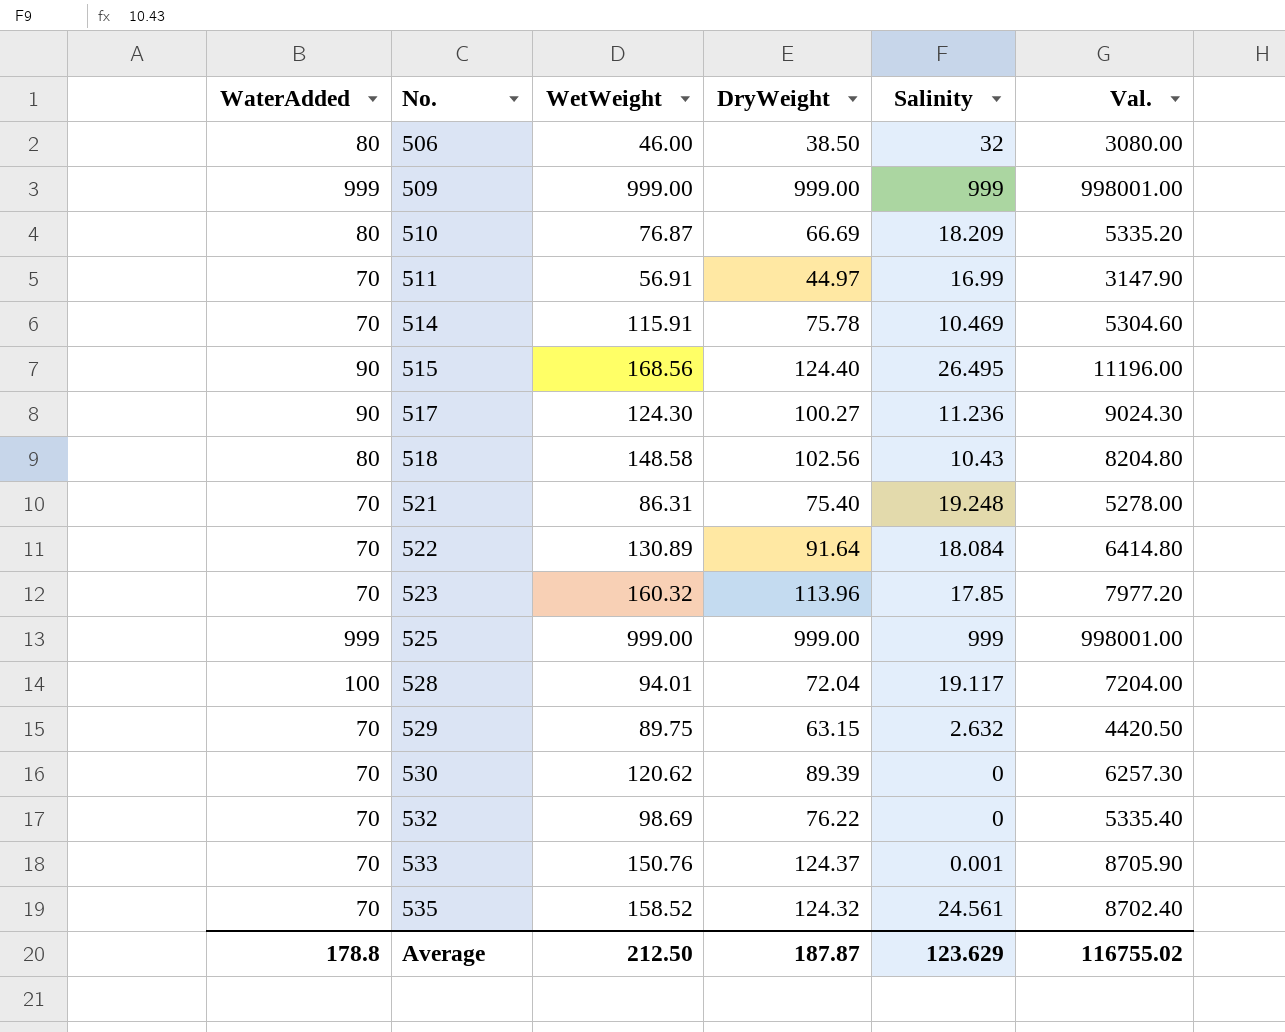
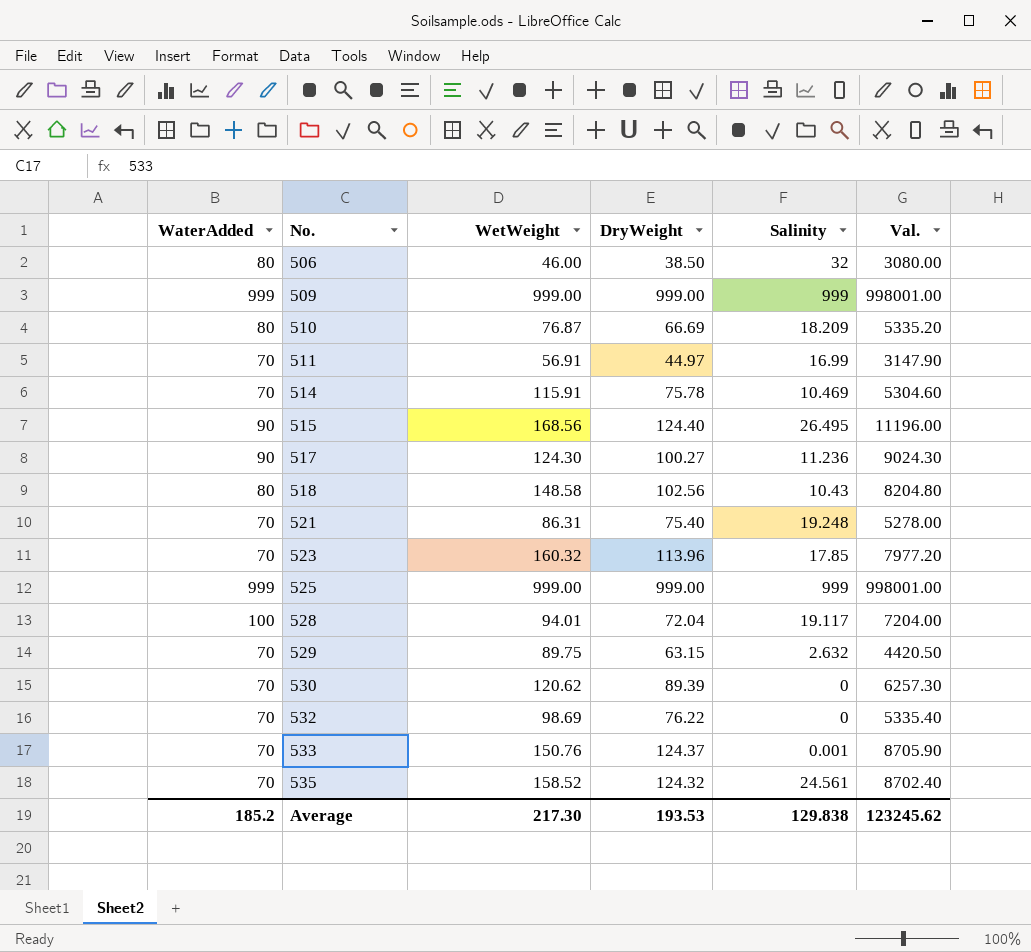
row 522: 70 | 130.89 | 91.64 | 18.084 | 6414.80 -> none
Average | WaterAdded: 178.8 -> 185.2
Average | WetWeight: 212.50 -> 217.30
Average | DryWeight: 187.87 -> 193.53
Average | Salinity: 123.629 -> 129.838
Average | Val.: 116755.02 -> 123245.62

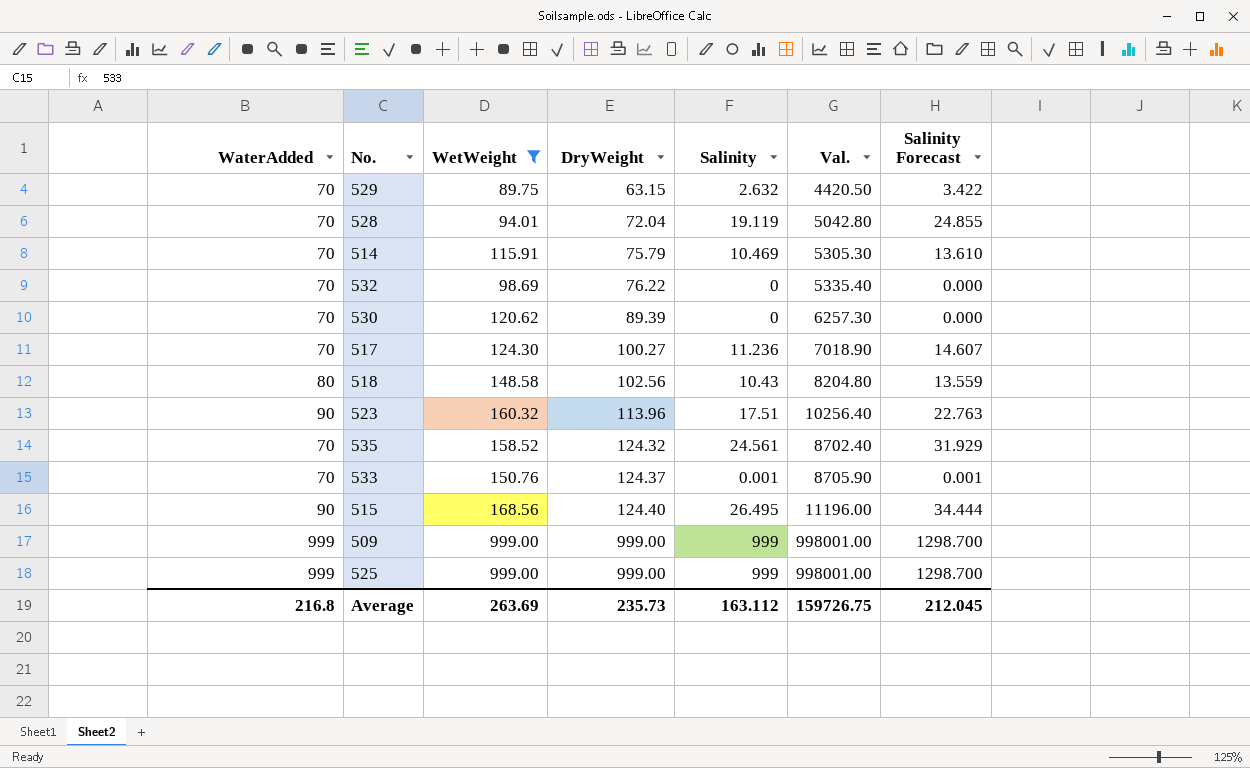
filter: none -> WetWeight >= 89.75
row order: No. ascending -> DryWeight ascending
column Salinity Forecast | formula: none -> [Salinity] * 1.3
528 | WaterAdded: 100 -> 70
528 | Salinity: 19.117 -> 19.119
528 | Val.: 7204.00 -> 5042.80
514 | DryWeight: 75.78 -> 75.79
514 | Val.: 5304.60 -> 5305.30
517 | WaterAdded: 90 -> 70
517 | Val.: 9024.30 -> 7018.90
523 | WaterAdded: 70 -> 90
523 | Salinity: 17.85 -> 17.51
523 | Val.: 7977.20 -> 10256.40
Average | WaterAdded: 185.2 -> 216.8
Average | WetWeight: 217.30 -> 263.69
Average | DryWeight: 193.53 -> 235.73
Average | Salinity: 129.838 -> 163.112
Average | Val.: 123245.62 -> 159726.75

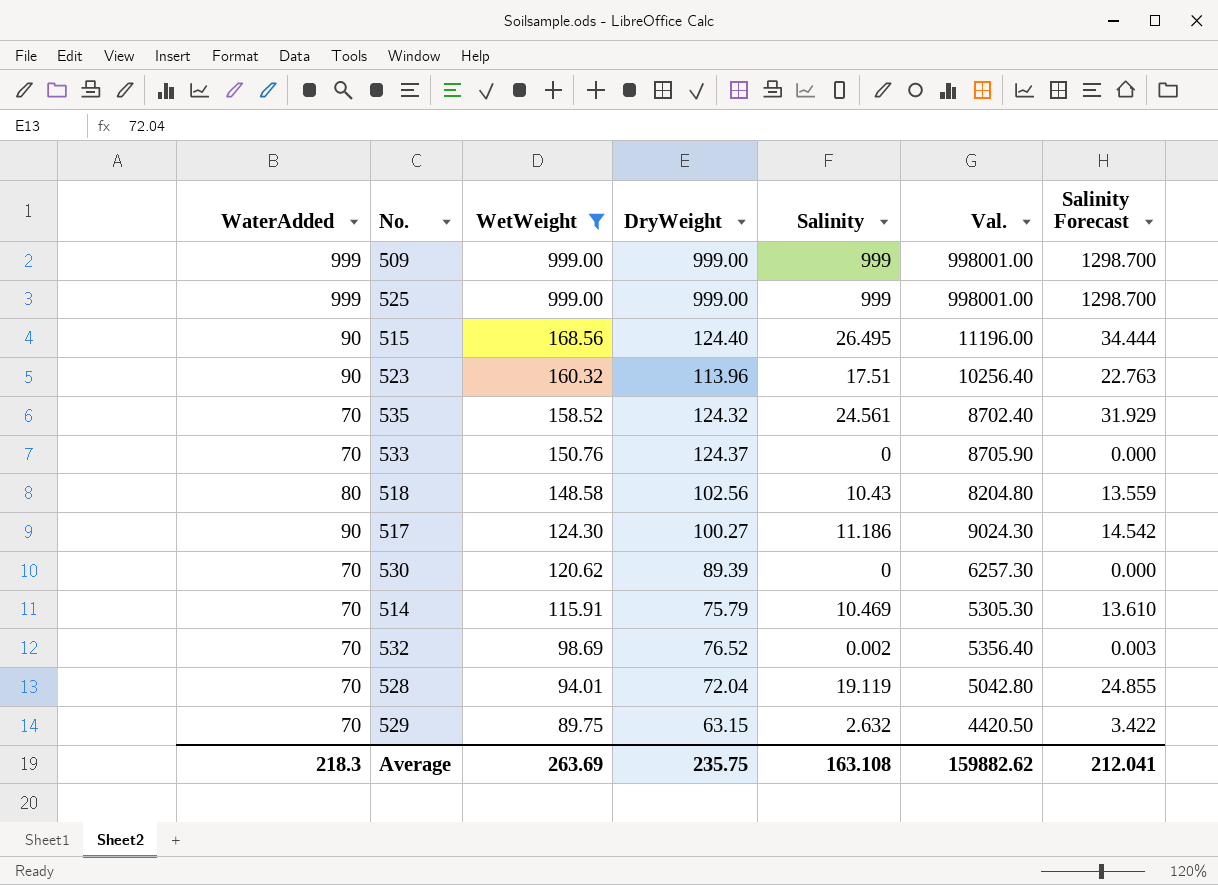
row order: DryWeight ascending -> WetWeight descending
533 | Salinity: 0.001 -> 0
533 | Salinity Forecast: 0.001 -> 0.000
517 | WaterAdded: 70 -> 90
517 | Salinity: 11.236 -> 11.186
517 | Val.: 7018.90 -> 9024.30
517 | Salinity Forecast: 14.607 -> 14.542
532 | DryWeight: 76.22 -> 76.52
532 | Salinity: 0 -> 0.002
532 | Val.: 5335.40 -> 5356.40
532 | Salinity Forecast: 0.000 -> 0.003
Average | WaterAdded: 216.8 -> 218.3
Average | DryWeight: 235.73 -> 235.75
Average | Salinity: 163.112 -> 163.108
Average | Val.: 159726.75 -> 159882.62
Average | Salinity Forecast: 212.045 -> 212.041

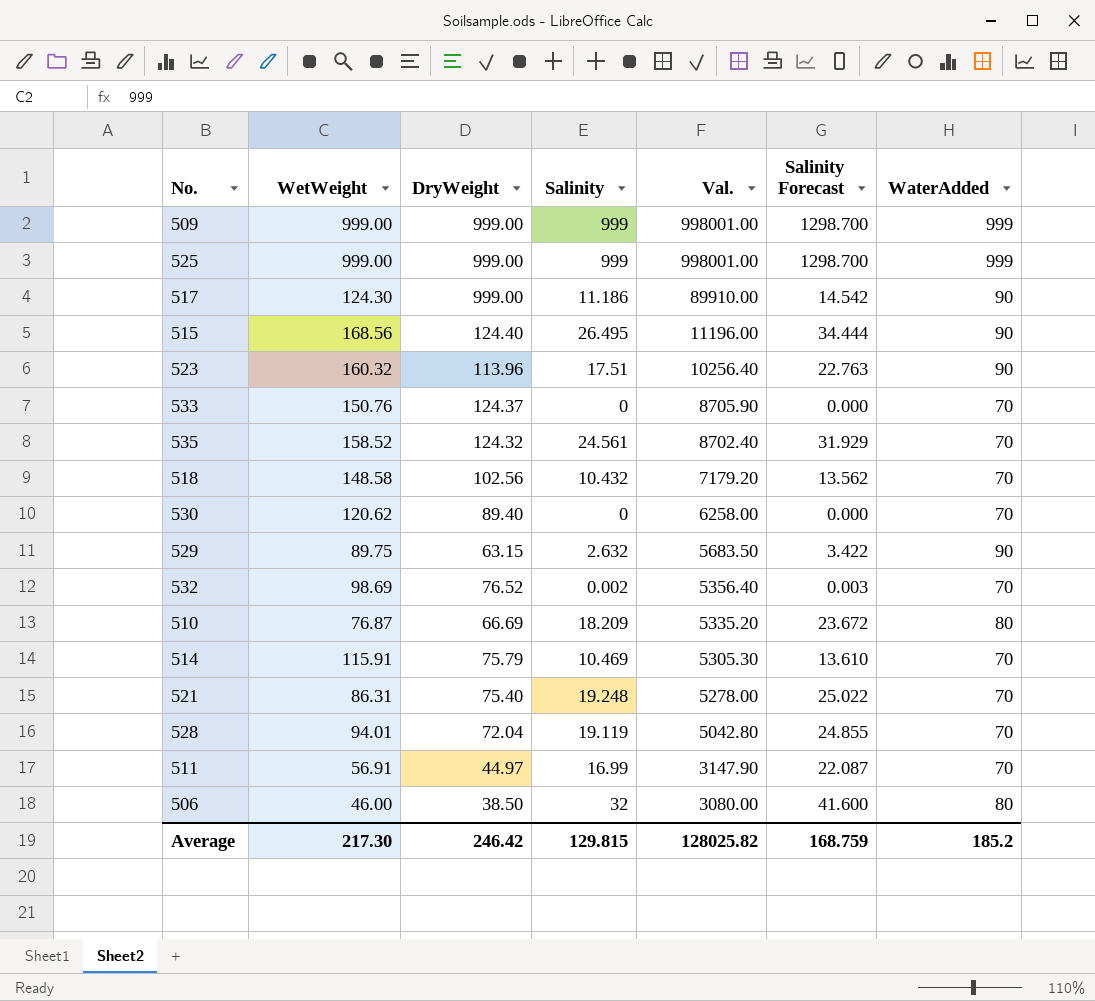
filter: WetWeight >= 89.75 -> none
row order: WetWeight descending -> Val. descending
column WaterAdded | position: 1 -> 7
517 | DryWeight: 100.27 -> 999.00
517 | Val.: 9024.30 -> 89910.00
518 | Salinity: 10.43 -> 10.432
518 | Val.: 8204.80 -> 7179.20
518 | Salinity Forecast: 13.559 -> 13.562
518 | WaterAdded: 80 -> 70
530 | DryWeight: 89.39 -> 89.40
530 | Val.: 6257.30 -> 6258.00
529 | Val.: 4420.50 -> 5683.50
529 | WaterAdded: 70 -> 90
Average | WetWeight: 263.69 -> 217.30
Average | DryWeight: 235.75 -> 246.42
Average | Salinity: 163.108 -> 129.815
Average | Val.: 159882.62 -> 128025.82
Average | Salinity Forecast: 212.041 -> 168.759
Average | WaterAdded: 218.3 -> 185.2

